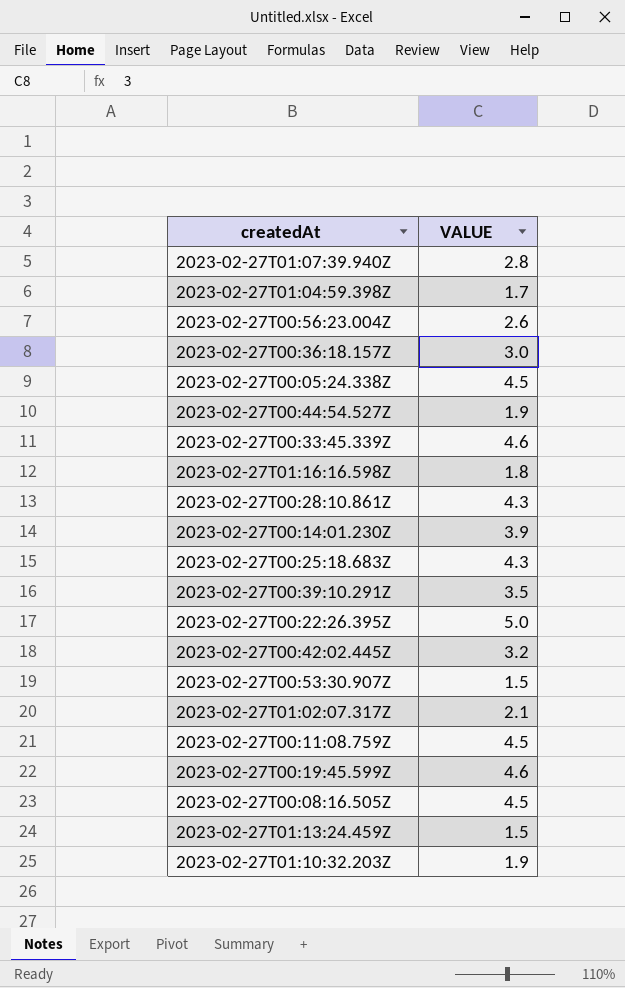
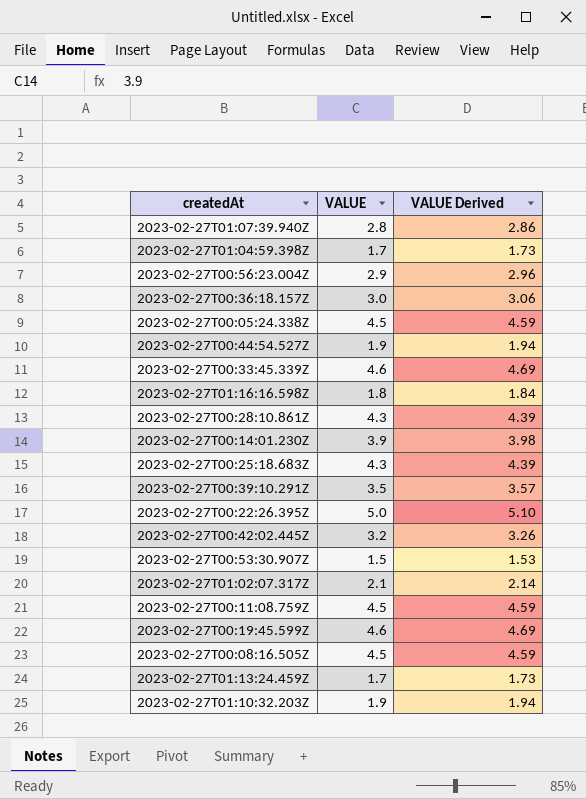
column VALUE Derived | formula: none -> [VALUE] * 1.02
2023-02-27T00:56:23.004Z | VALUE: 2.6 -> 2.9
2023-02-27T01:13:24.459Z | VALUE: 1.5 -> 1.7

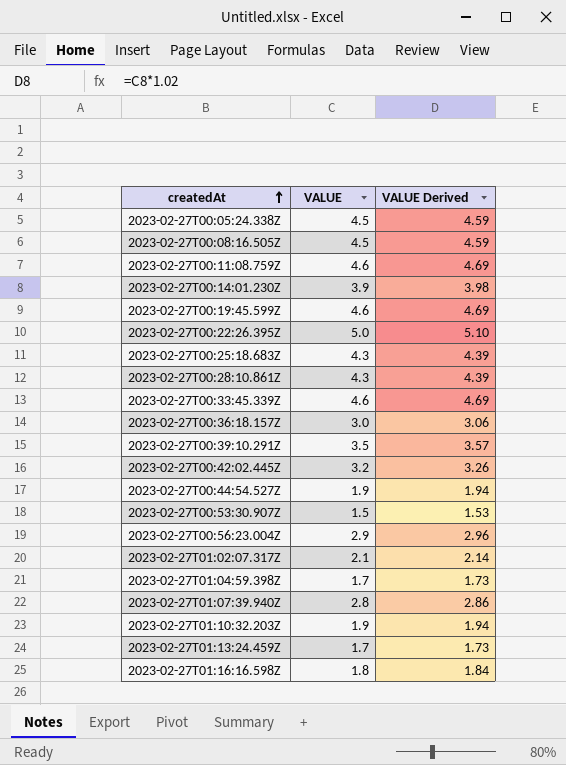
row order: none -> createdAt ascending
2023-02-27T00:11:08.759Z | VALUE: 4.5 -> 4.6
2023-02-27T00:11:08.759Z | VALUE Derived: 4.59 -> 4.69

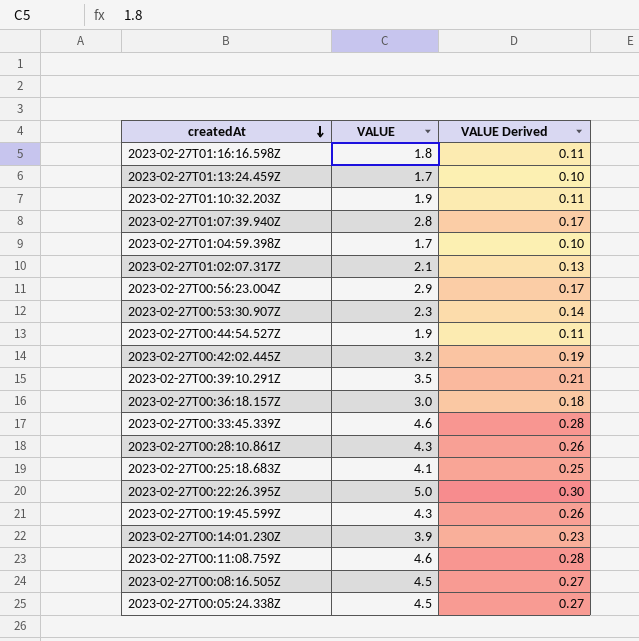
row order: createdAt ascending -> createdAt descending
column VALUE Derived | formula: [VALUE] * 1.02 -> [VALUE] * 0.06
2023-02-27T00:53:30.907Z | VALUE: 1.5 -> 2.3
2023-02-27T00:25:18.683Z | VALUE: 4.3 -> 4.1
2023-02-27T00:19:45.599Z | VALUE: 4.6 -> 4.3

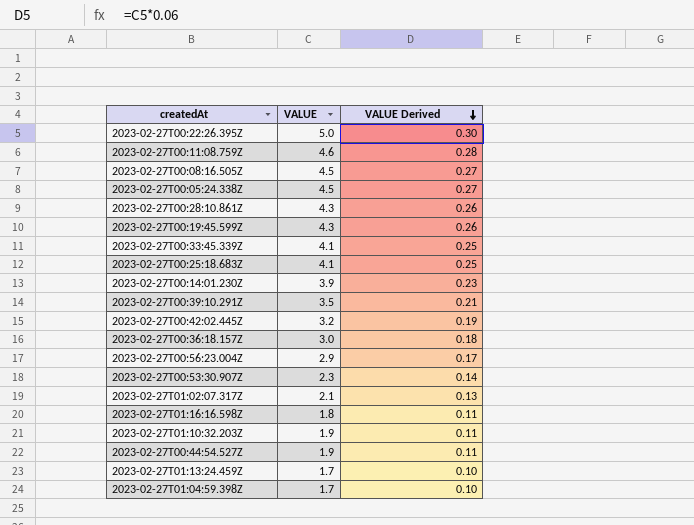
row order: createdAt descending -> VALUE Derived descending
row 2023-02-27T01:07:39.940Z: 2.8 | 0.17 -> none
2023-02-27T00:33:45.339Z | VALUE: 4.6 -> 4.1
2023-02-27T00:33:45.339Z | VALUE Derived: 0.28 -> 0.25

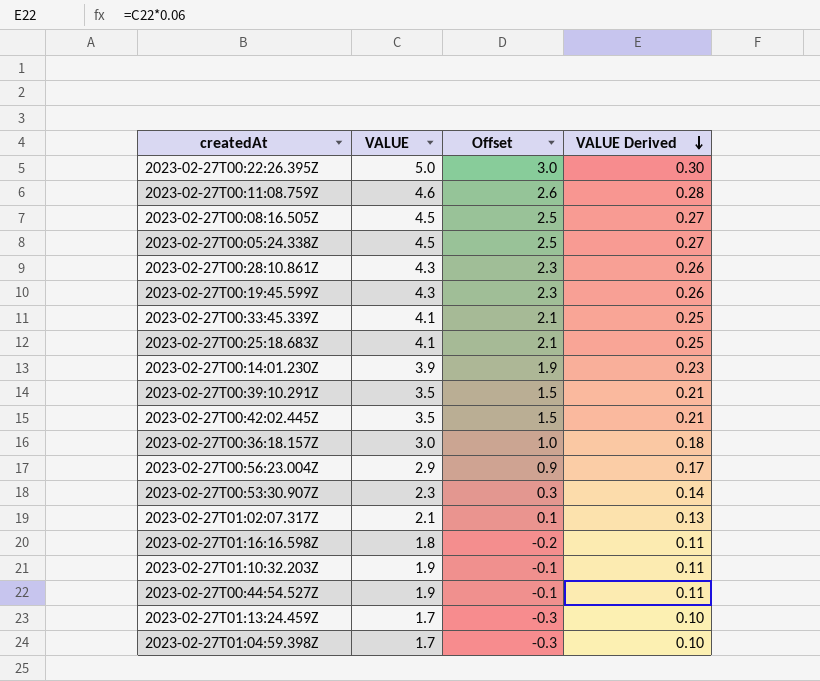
column Offset | formula: none -> [VALUE] - 2
2023-02-27T00:42:02.445Z | VALUE: 3.2 -> 3.5
2023-02-27T00:42:02.445Z | VALUE Derived: 0.19 -> 0.21

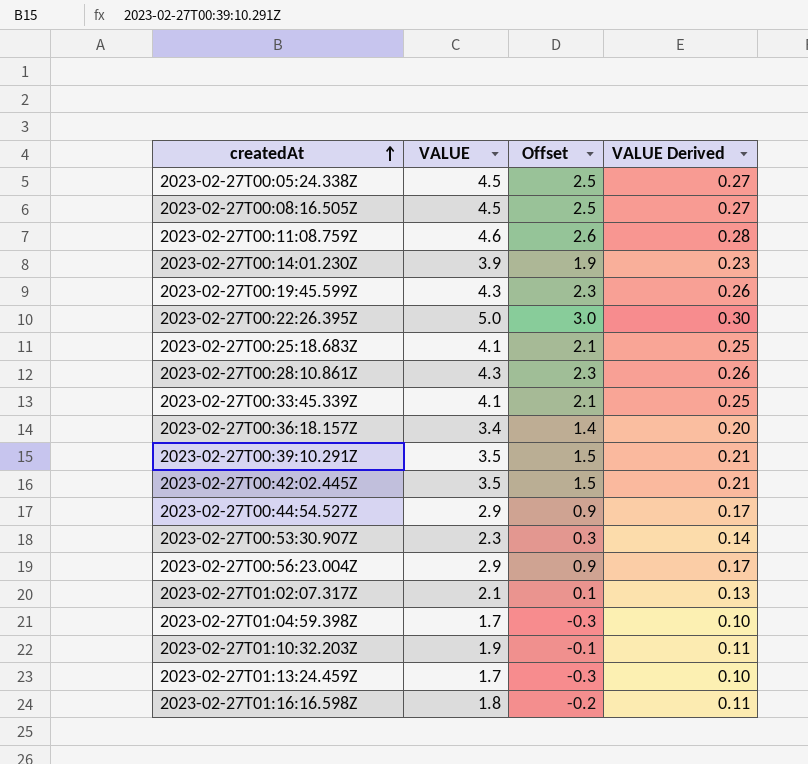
row order: VALUE Derived descending -> createdAt ascending
2023-02-27T00:36:18.157Z | VALUE: 3.0 -> 3.4
2023-02-27T00:36:18.157Z | Offset: 1.0 -> 1.4
2023-02-27T00:36:18.157Z | VALUE Derived: 0.18 -> 0.20
2023-02-27T00:44:54.527Z | VALUE: 1.9 -> 2.9
2023-02-27T00:44:54.527Z | Offset: -0.1 -> 0.9
2023-02-27T00:44:54.527Z | VALUE Derived: 0.11 -> 0.17

